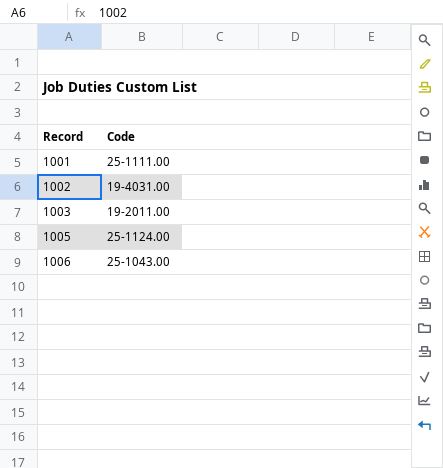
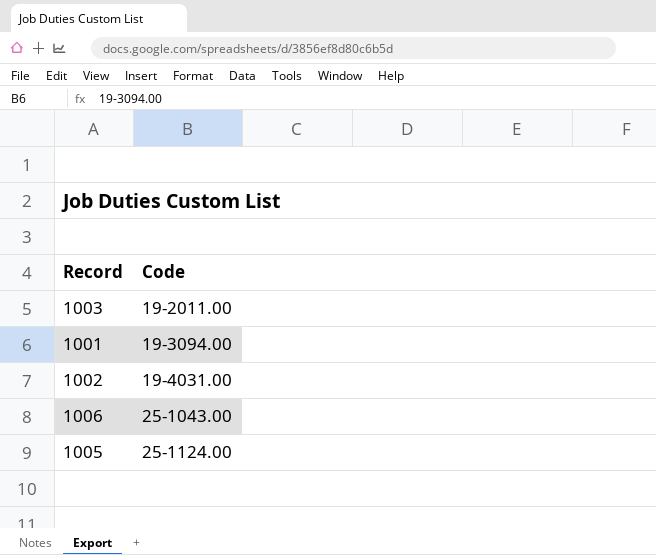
row order: Record ascending -> Code ascending
1001 | Code: 25-1111.00 -> 19-3094.00

